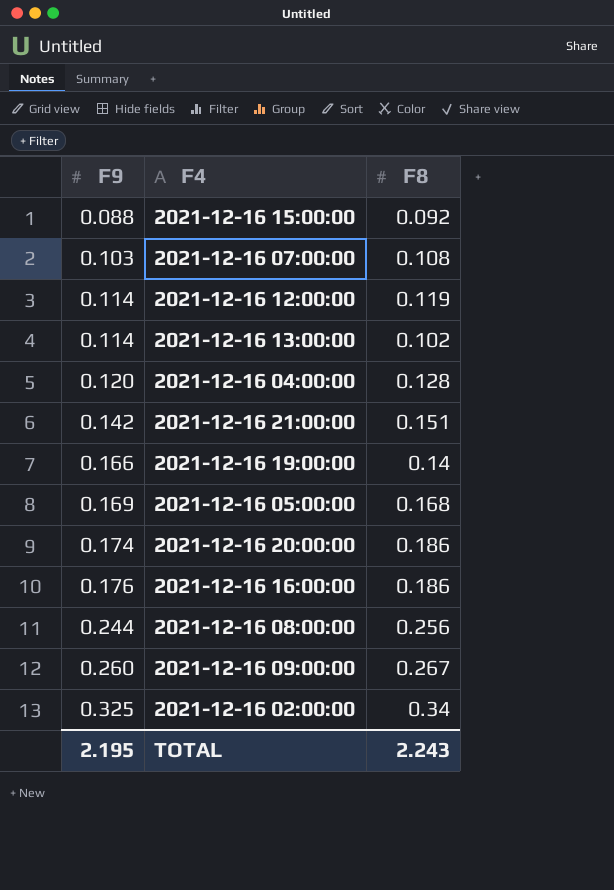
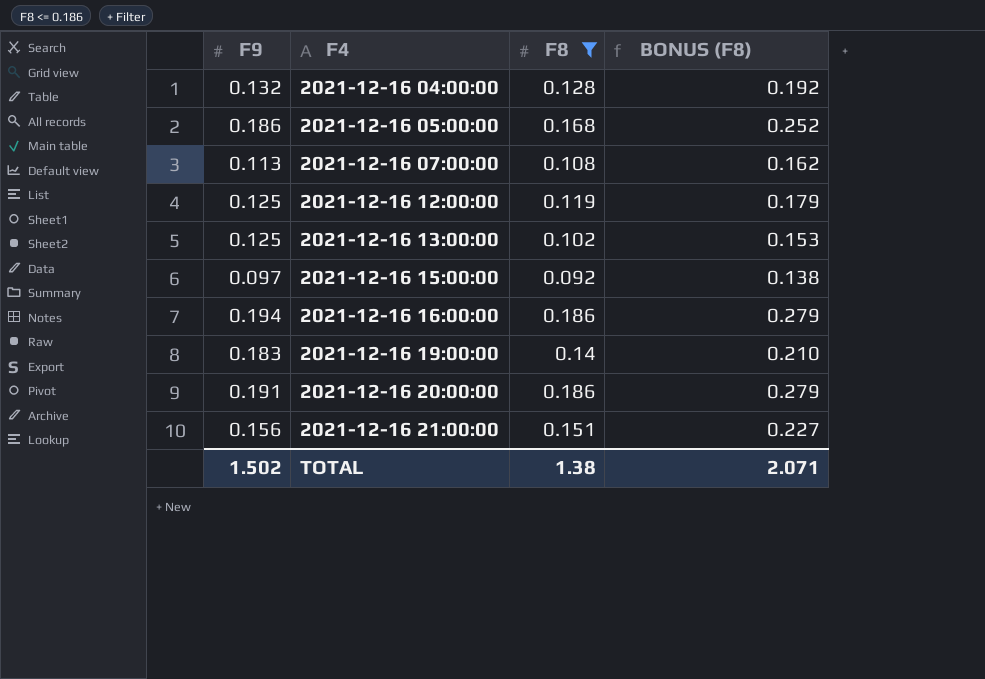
filter: none -> F8 <= 0.186
row order: F9 ascending -> F4 ascending
column BONUS (F8) | formula: none -> [F8] * 1.5
2021-12-16 04:00:00 | F9: 0.120 -> 0.132
2021-12-16 05:00:00 | F9: 0.169 -> 0.186
2021-12-16 07:00:00 | F9: 0.103 -> 0.113
2021-12-16 12:00:00 | F9: 0.114 -> 0.125
2021-12-16 13:00:00 | F9: 0.114 -> 0.125
2021-12-16 15:00:00 | F9: 0.088 -> 0.097
2021-12-16 16:00:00 | F9: 0.176 -> 0.194
2021-12-16 19:00:00 | F9: 0.166 -> 0.183
2021-12-16 20:00:00 | F9: 0.174 -> 0.191
2021-12-16 21:00:00 | F9: 0.142 -> 0.156
TOTAL | F9: 2.195 -> 1.502
TOTAL | F8: 2.243 -> 1.38

